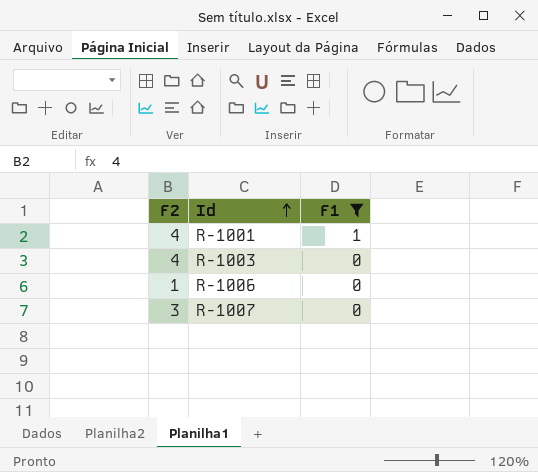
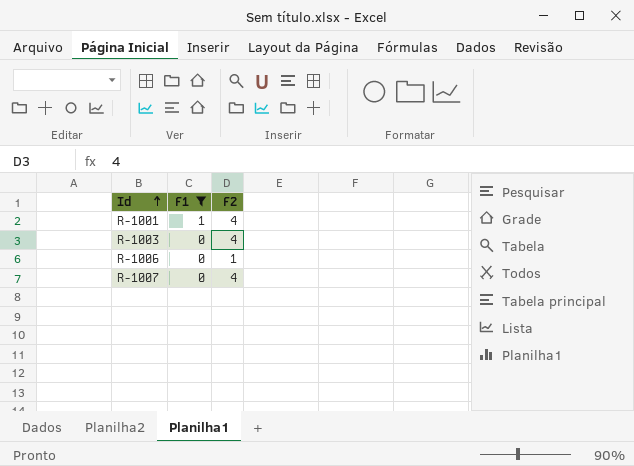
column F2 | position: 1 -> 3
R-1007 | F2: 3 -> 4

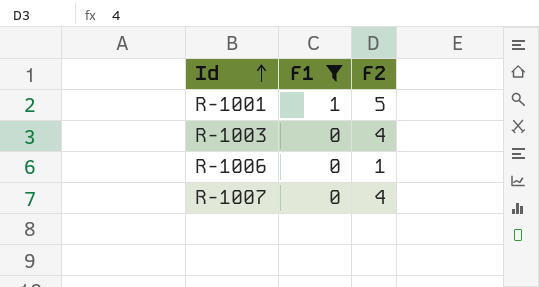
R-1001 | F2: 4 -> 5

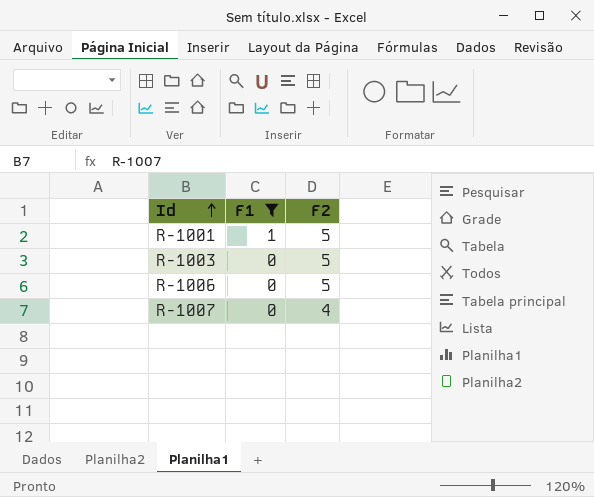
R-1003 | F2: 4 -> 5
R-1006 | F2: 1 -> 5

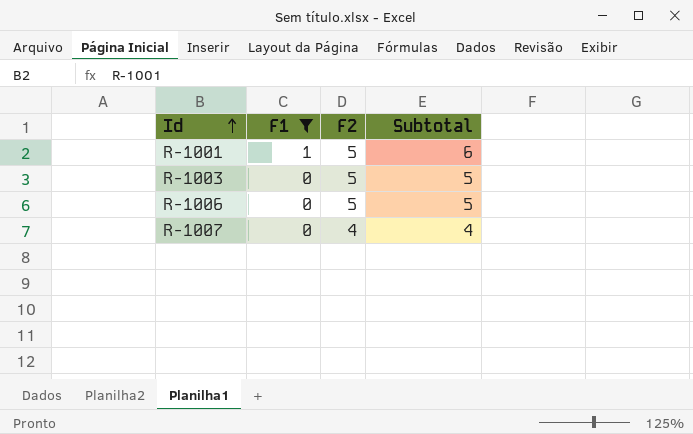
column Subtotal | formula: none -> [F1] + [F2]

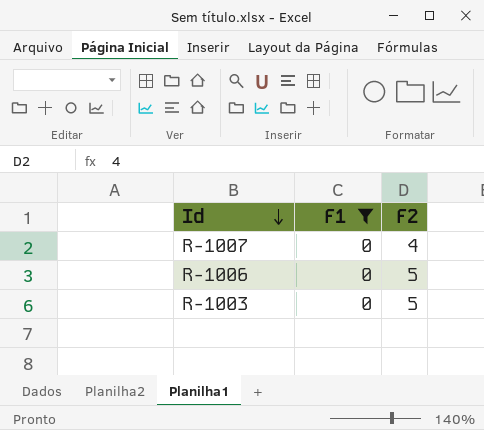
row order: Id ascending -> Id descending
column Subtotal | formula: [F1] + [F2] -> none
row R-1001: 1 | 5 | 6 -> none

